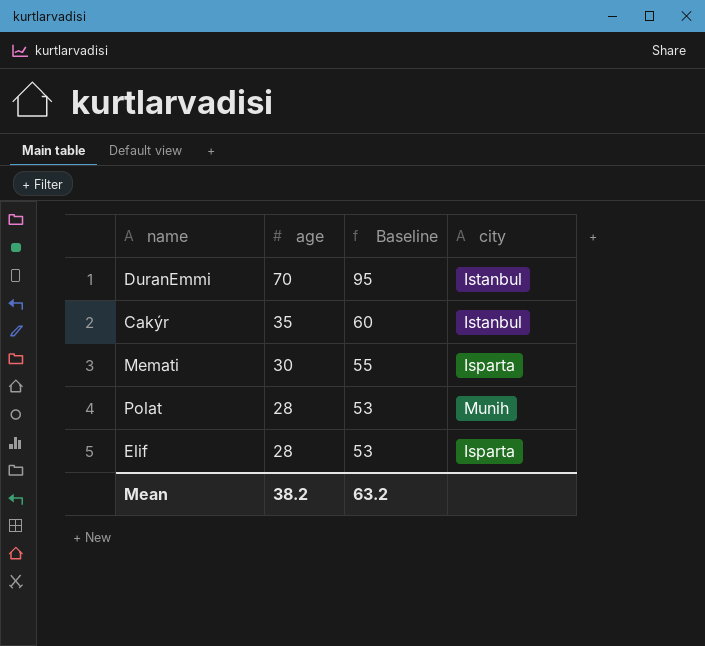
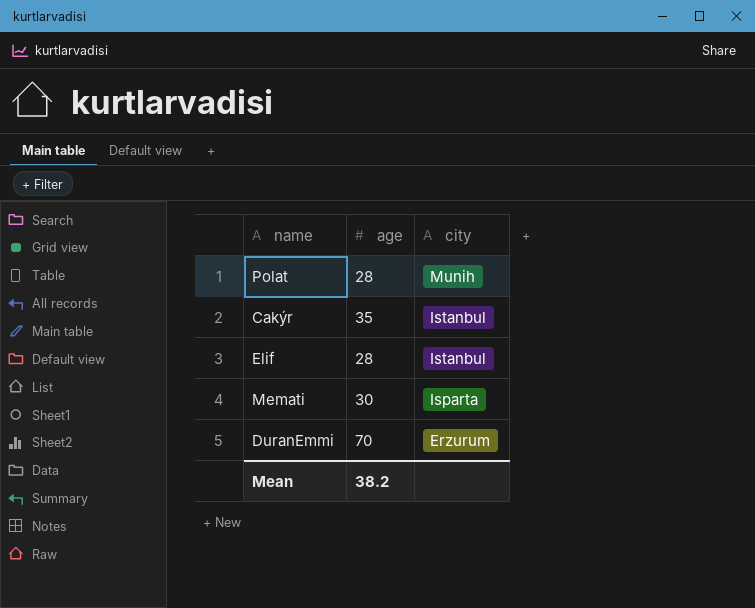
row order: age descending -> city descending
column Baseline | formula: [age] + 25 -> none
Elif | city: Isparta -> Istanbul
DuranEmmi | city: Istanbul -> Erzurum

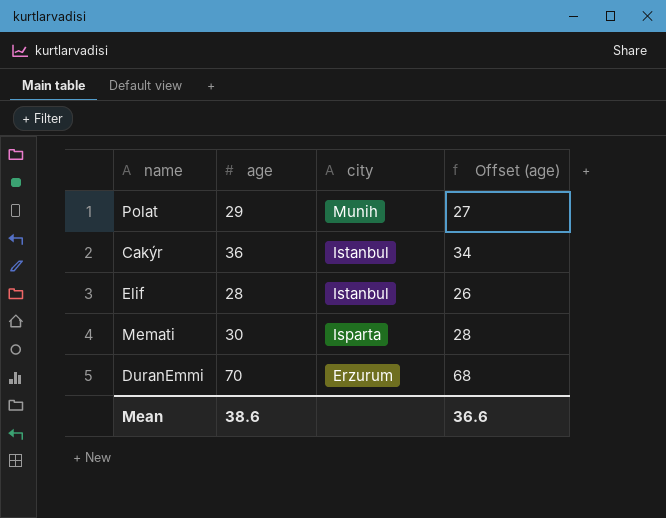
column Offset (age) | formula: none -> [age] - 2
Polat | age: 28 -> 29
Cakýr | age: 35 -> 36
Mean | age: 38.2 -> 38.6

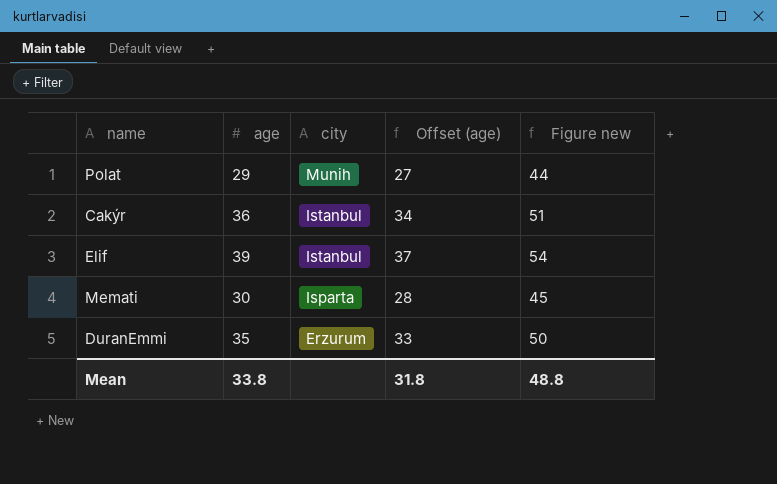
column Figure new | formula: none -> [age] + 15
Elif | age: 28 -> 39
Elif | Offset (age): 26 -> 37
DuranEmmi | age: 70 -> 35
DuranEmmi | Offset (age): 68 -> 33
Mean | age: 38.6 -> 33.8
Mean | Offset (age): 36.6 -> 31.8

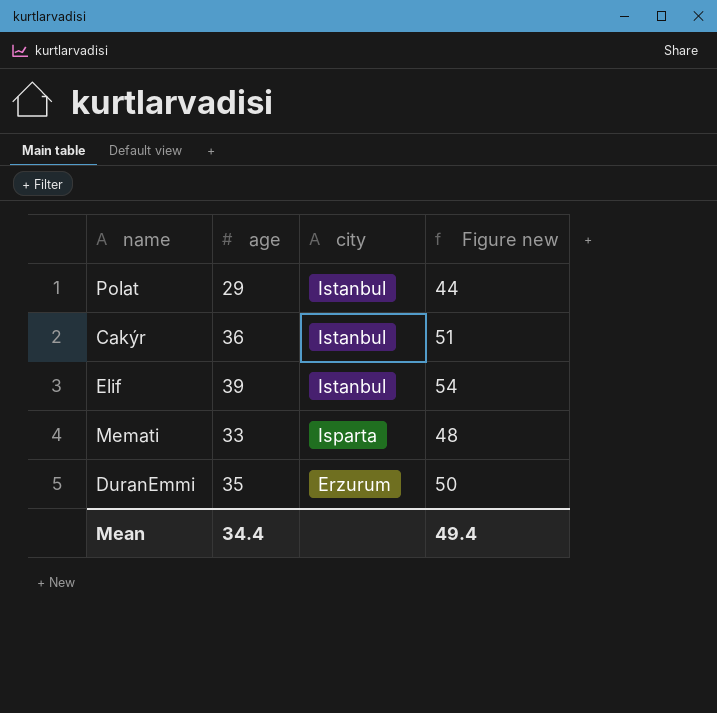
column Offset (age) | formula: [age] - 2 -> none
Polat | city: Munih -> Istanbul
Memati | age: 30 -> 33
Memati | Figure new: 45 -> 48
Mean | age: 33.8 -> 34.4
Mean | Figure new: 48.8 -> 49.4

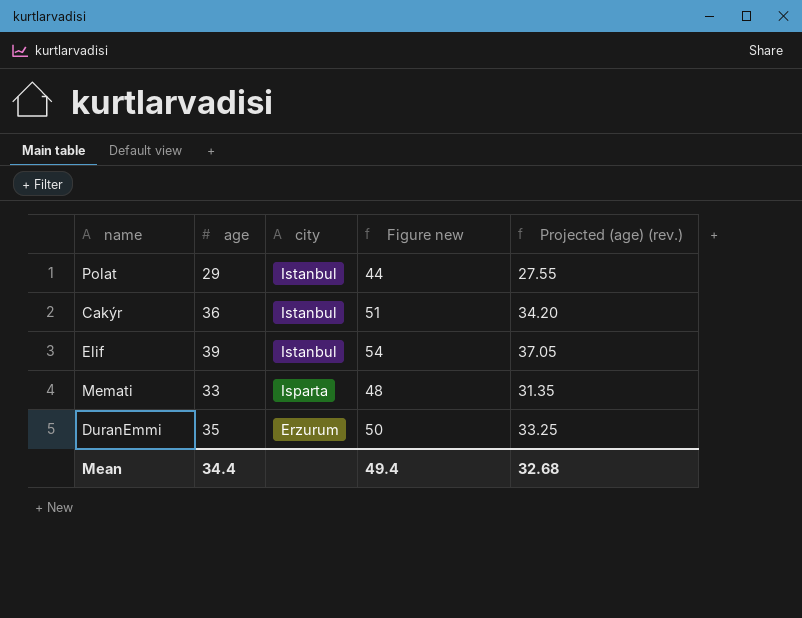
column Projected (age) (rev.) | formula: none -> [age] * 0.95

